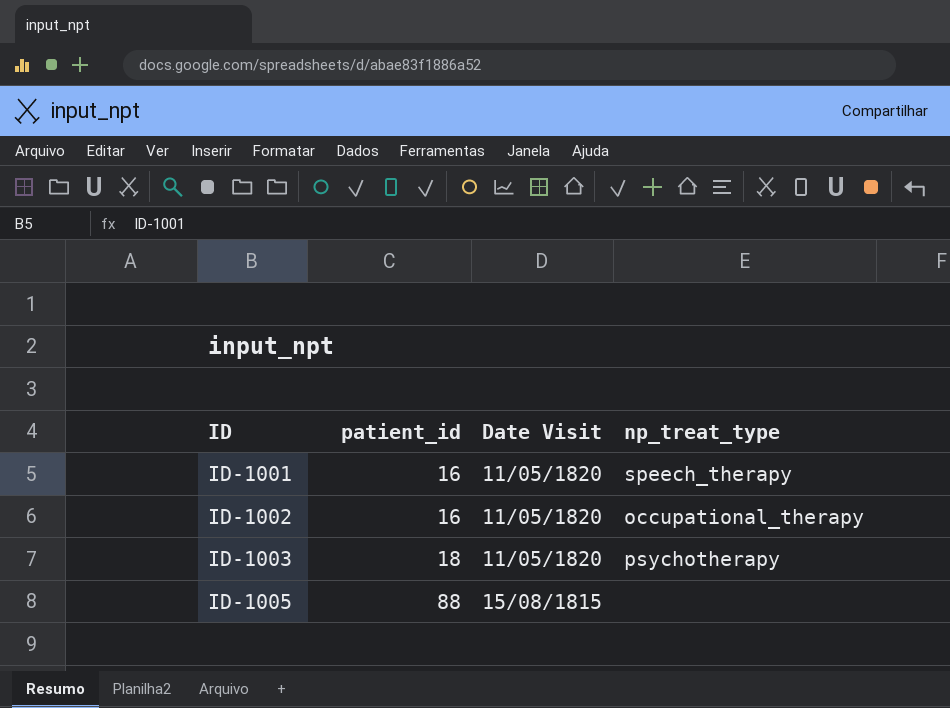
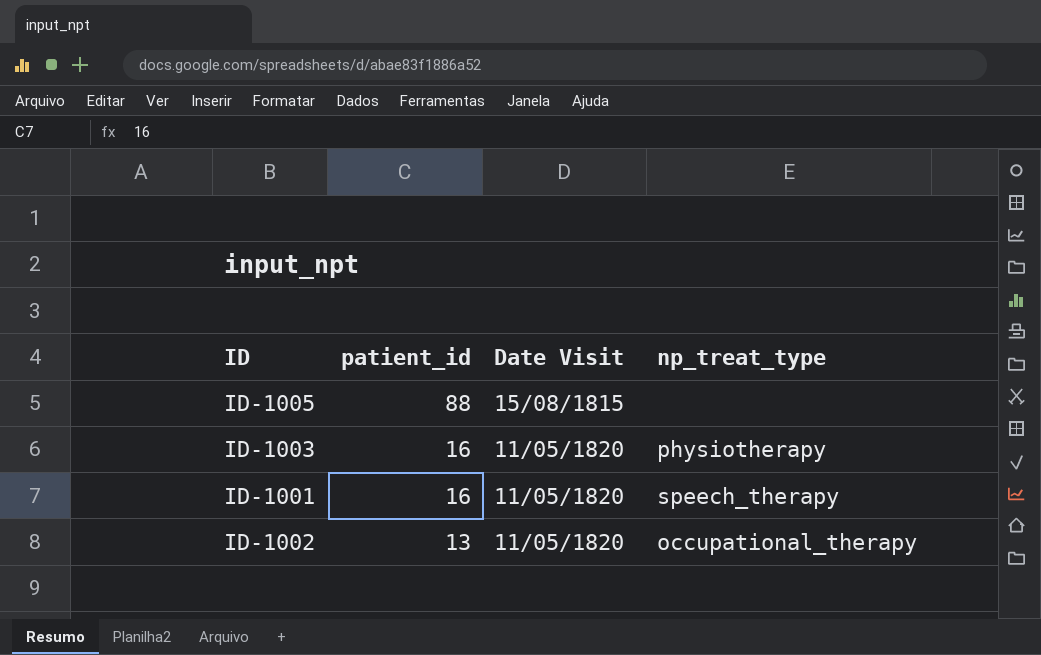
row order: ID ascending -> patient_id descending
ID-1003 | patient_id: 18 -> 16
ID-1003 | np_treat_type: psychotherapy -> physiotherapy
ID-1002 | patient_id: 16 -> 13

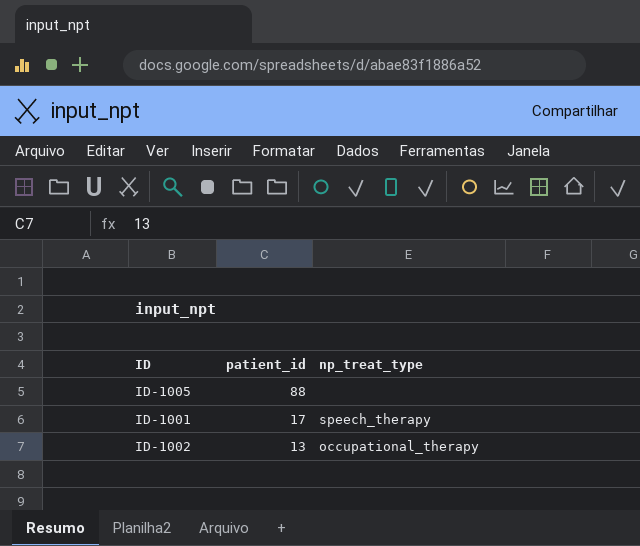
column Date Visit | position: 3 -> none
row ID-1003: 16 | 11/05/1820 | physiotherapy -> none
ID-1001 | patient_id: 16 -> 17

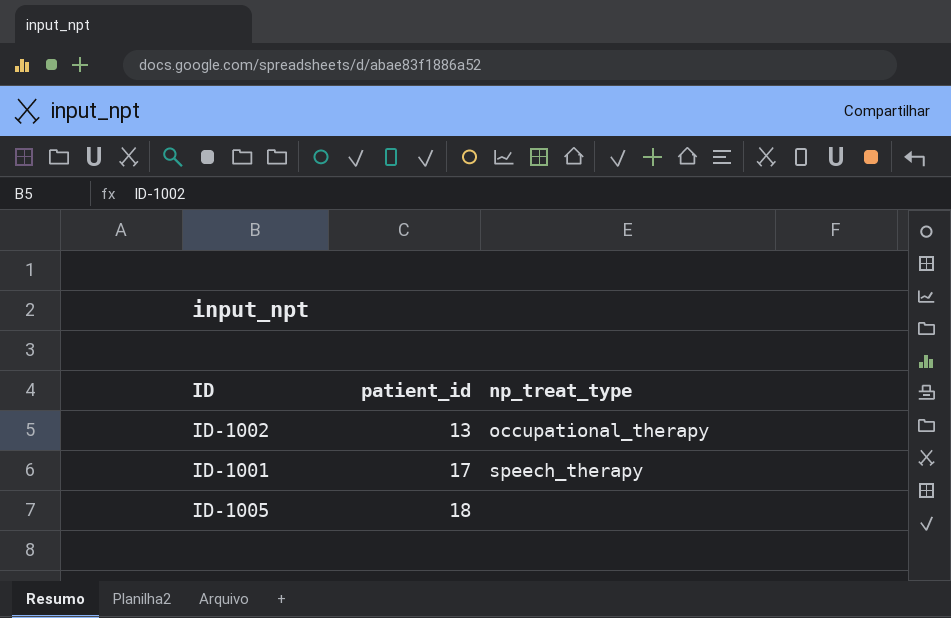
row order: patient_id descending -> patient_id ascending
ID-1005 | patient_id: 88 -> 18

